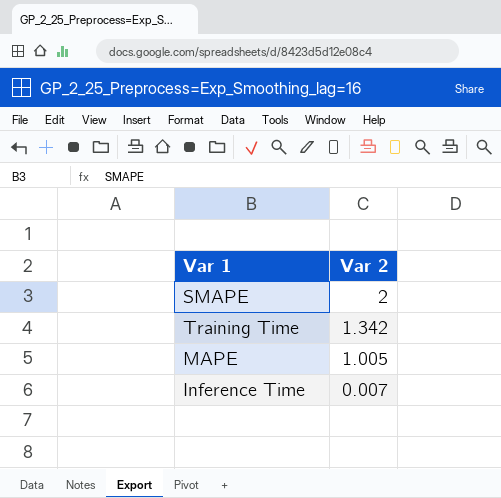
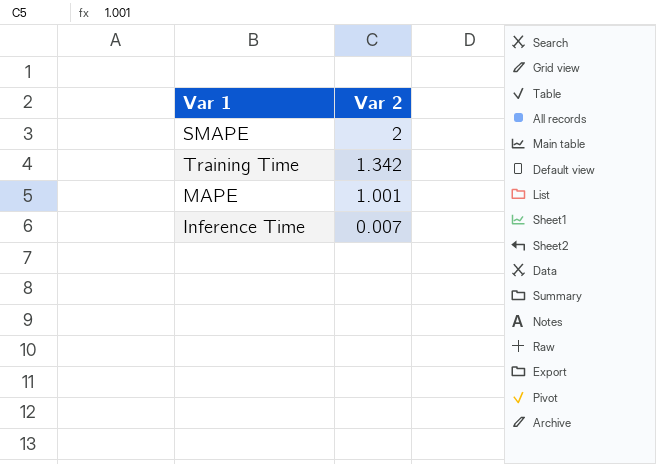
MAPE | Var 2: 1.005 -> 1.001

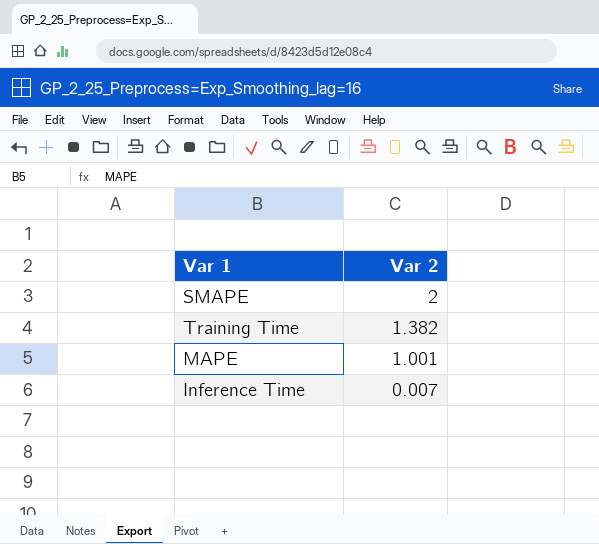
Training Time | Var 2: 1.342 -> 1.382

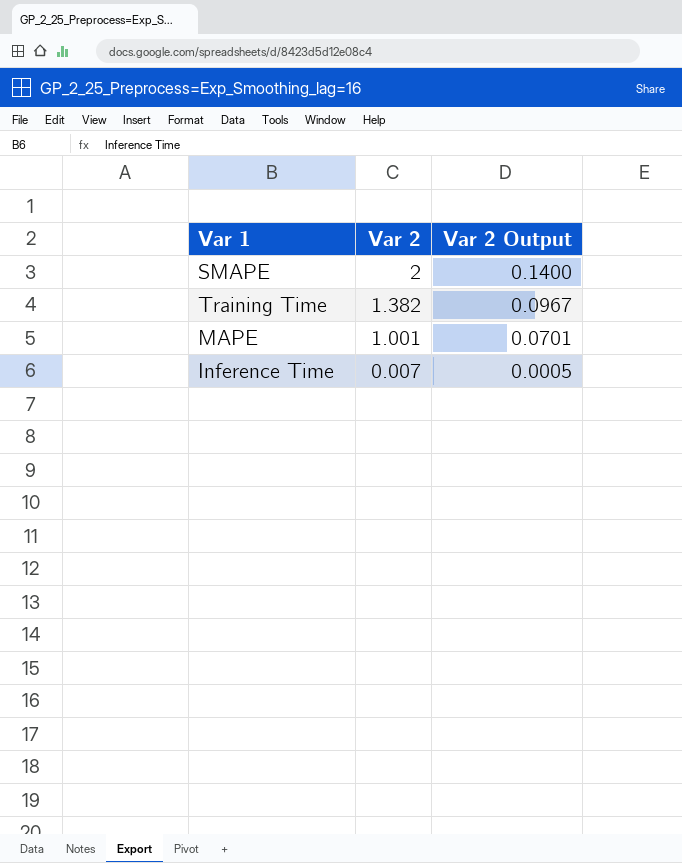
column Var 2 Output | formula: none -> [Var 2] * 0.07

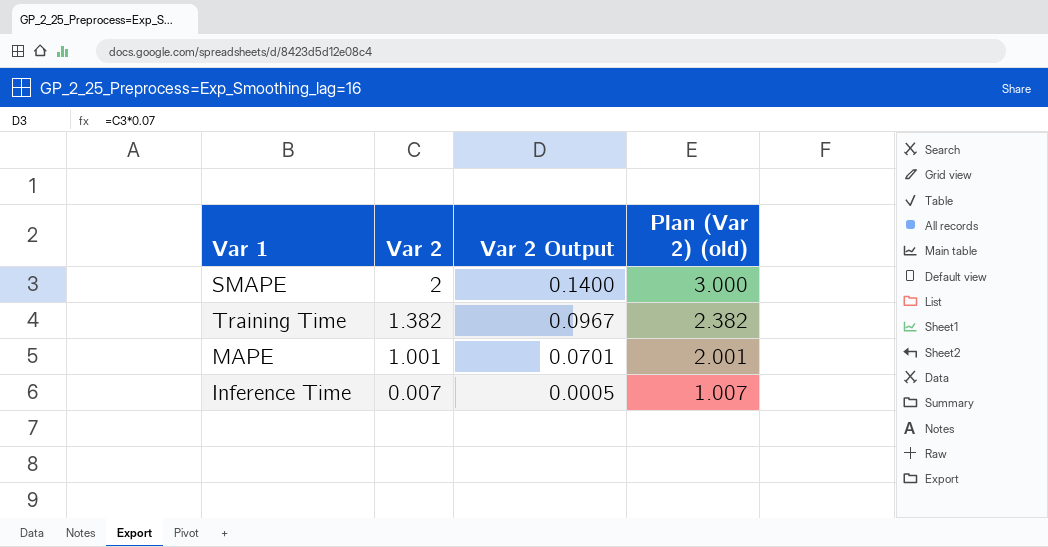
column Plan (Var 2) (old) | formula: none -> [Var 2] + 1

